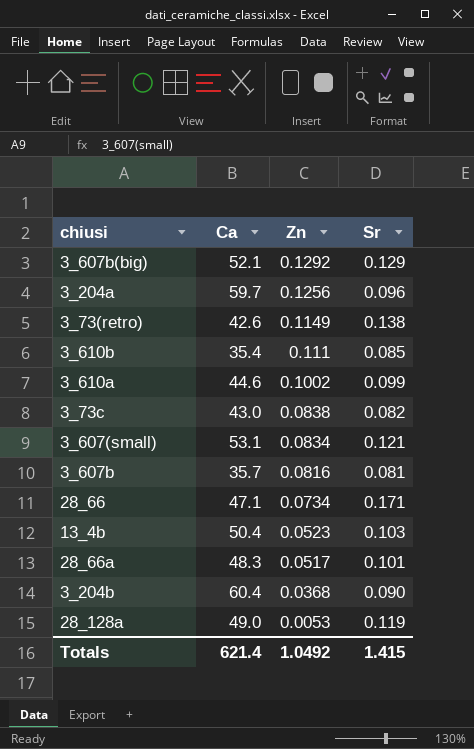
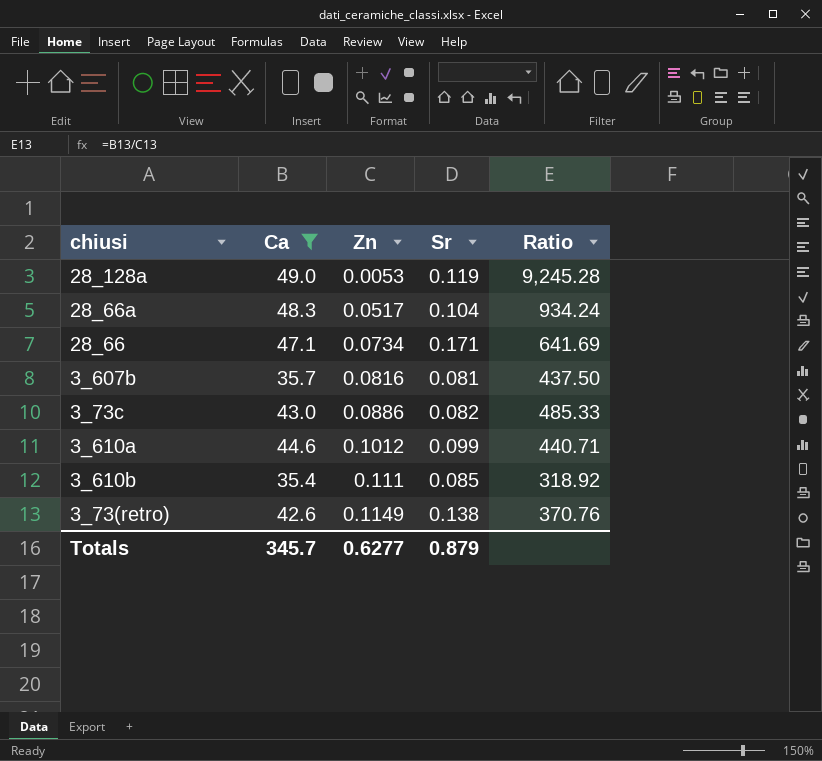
filter: none -> Ca <= 49.0
row order: Zn descending -> Zn ascending
column Ratio | formula: none -> [Ca] / [Zn]
28_66a | Sr: 0.101 -> 0.104
3_73c | Zn: 0.0838 -> 0.0886
3_610a | Zn: 0.1002 -> 0.1012
Totals | Ca: 621.4 -> 345.7
Totals | Zn: 1.0492 -> 0.6277
Totals | Sr: 1.415 -> 0.879

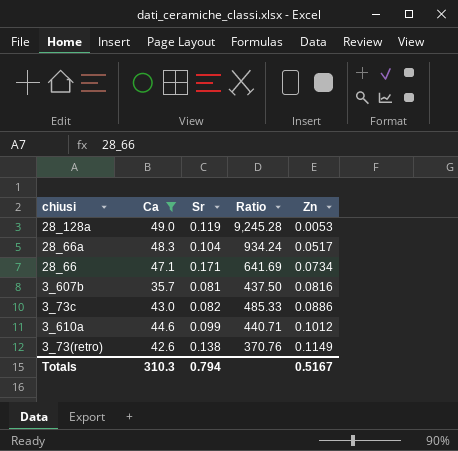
column Zn | position: 3 -> 5
row 3_610b: 35.4 | 0.111 | 0.085 | 318.92 -> none
Totals | Ca: 345.7 -> 310.3
Totals | Sr: 0.879 -> 0.794
Totals | Zn: 0.6277 -> 0.5167

